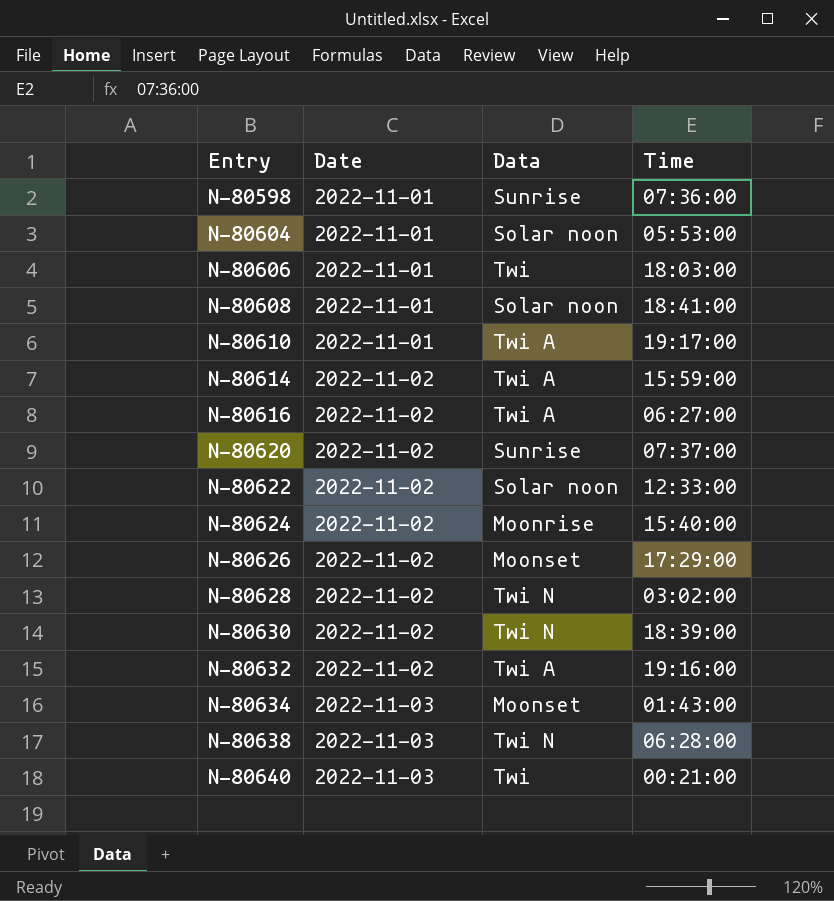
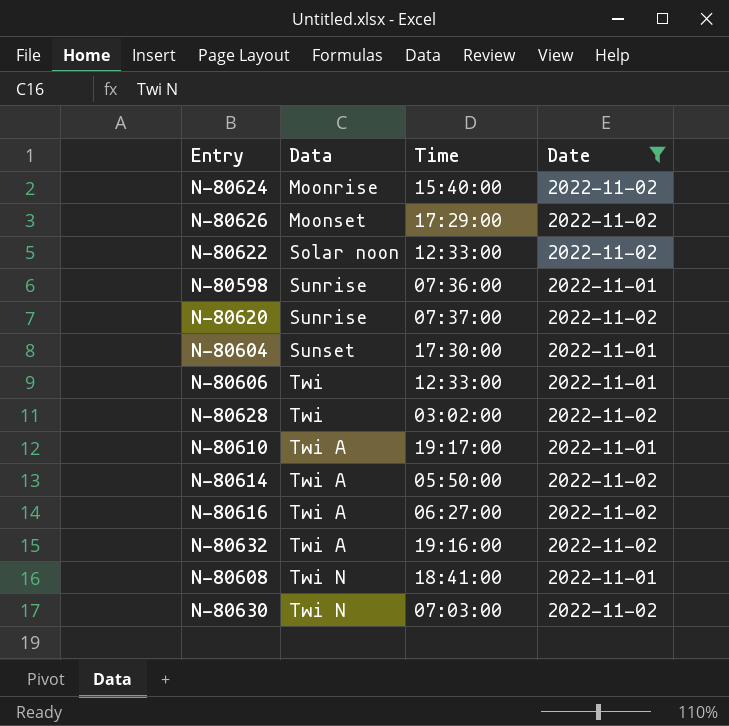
filter: none -> Date != 2022-11-03
row order: Entry ascending -> Data ascending
column Date | position: 2 -> 4
N-80604 | Data: Solar noon -> Sunset
N-80604 | Time: 05:53:00 -> 17:30:00
N-80606 | Time: 18:03:00 -> 12:33:00
N-80628 | Data: Twi N -> Twi
N-80614 | Time: 15:59:00 -> 05:50:00
N-80608 | Data: Solar noon -> Twi N
N-80630 | Time: 18:39:00 -> 07:03:00

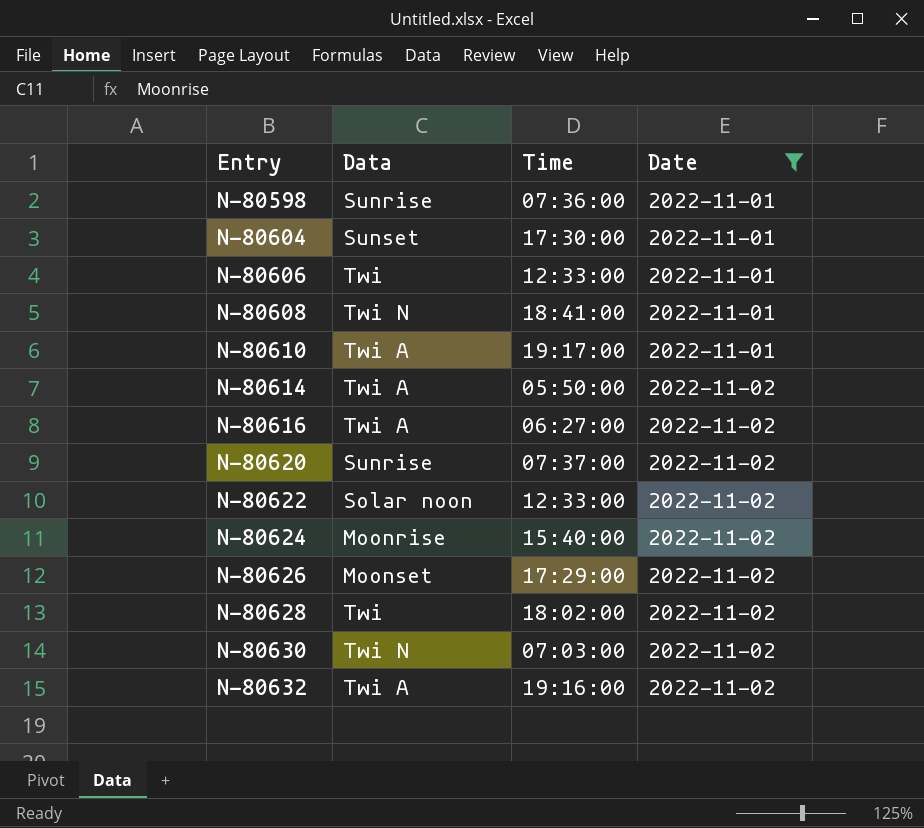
row order: Data ascending -> Entry ascending
N-80628 | Time: 03:02:00 -> 18:02:00

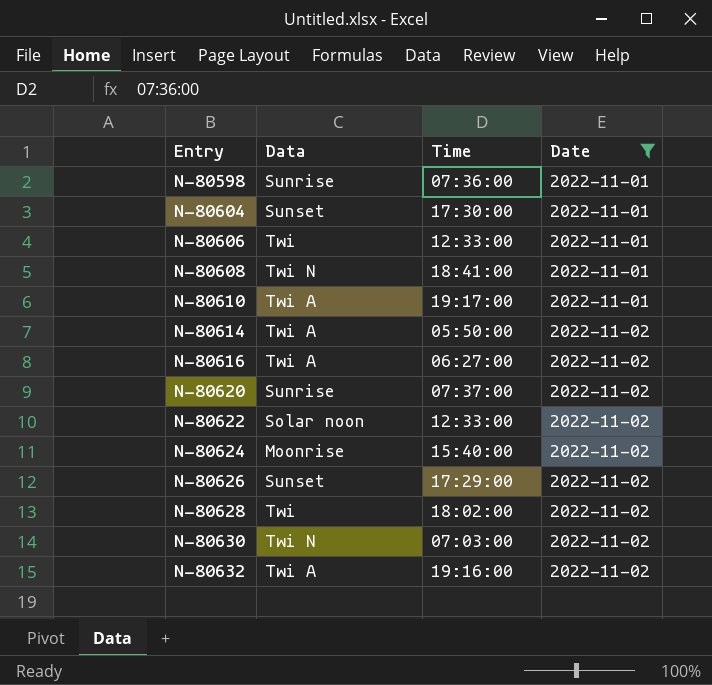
N-80626 | Data: Moonset -> Sunset

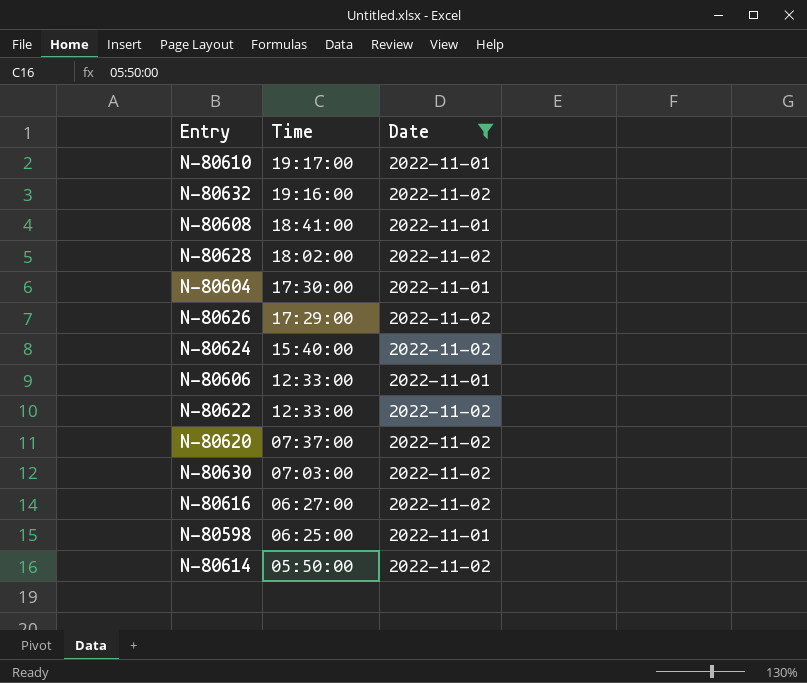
row order: Entry ascending -> Time descending
column Data | position: 2 -> none
N-80598 | Time: 07:36:00 -> 06:25:00

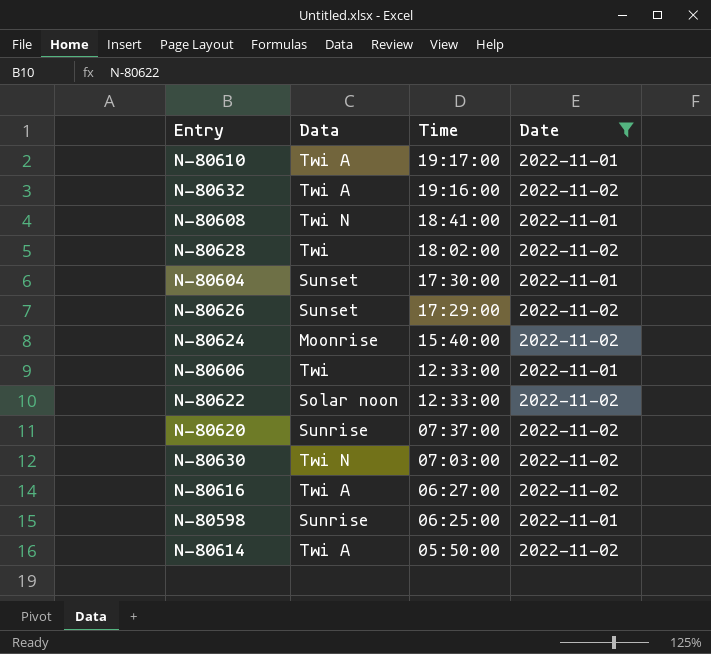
column Data | position: none -> 2

